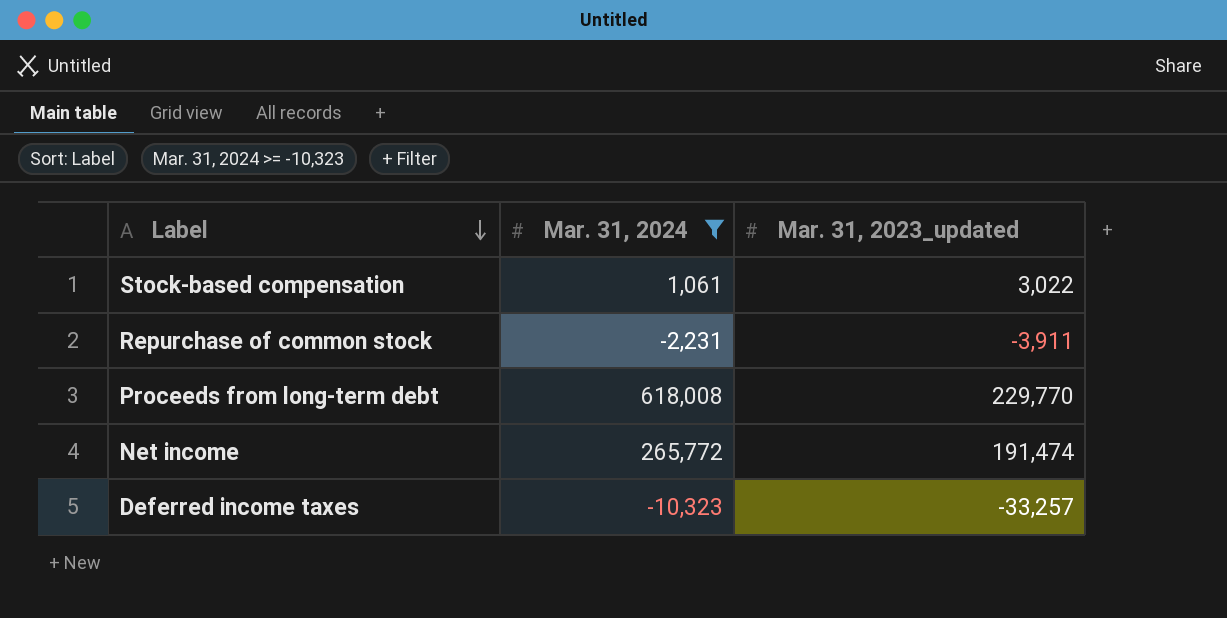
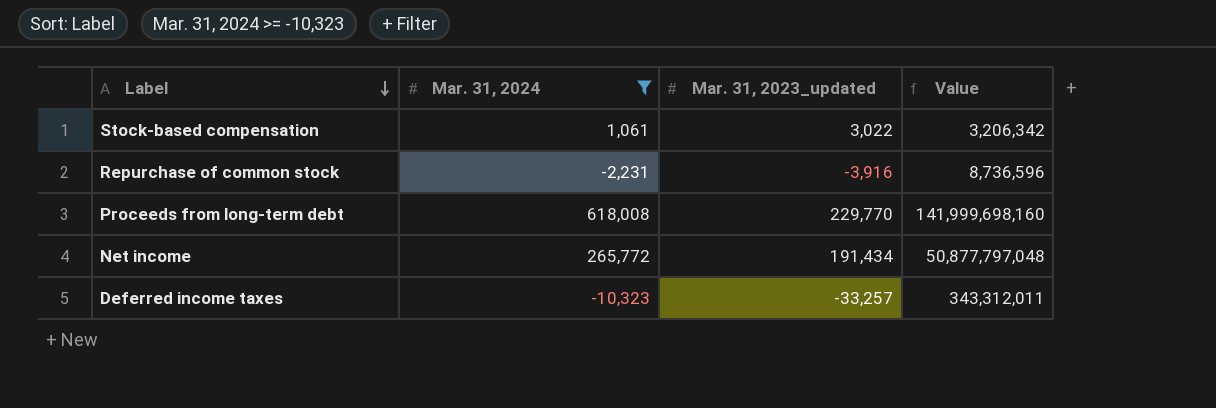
column Value | formula: none -> [Mar. 31, 2024] * [Mar. 31, 2023_updated]
Repurchase of common stock | Mar. 31, 2023_updated: -3,911 -> -3,916
Net income | Mar. 31, 2023_updated: 191,474 -> 191,434

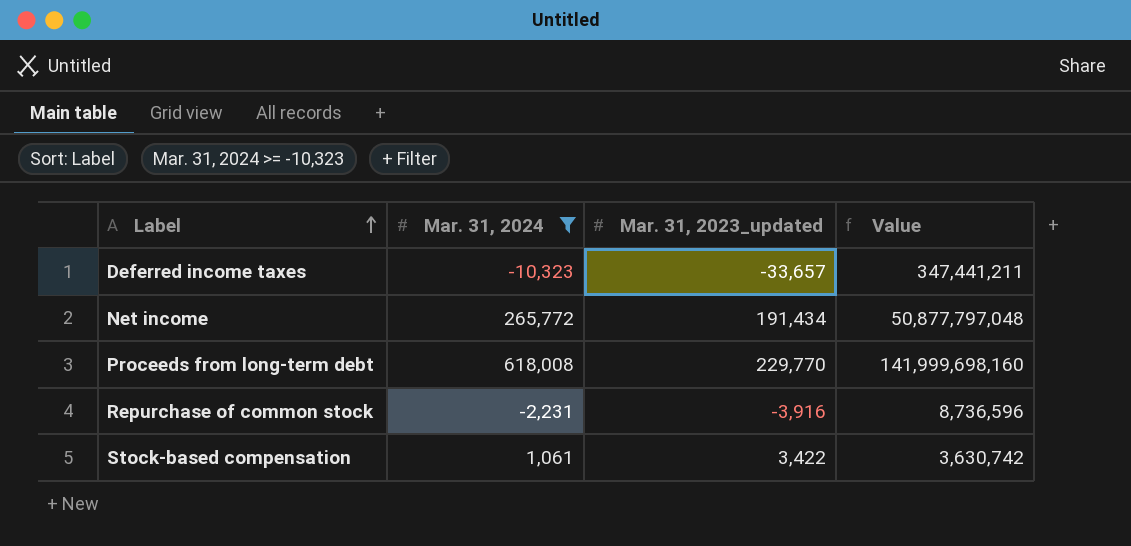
row order: Label descending -> Label ascending
Deferred income taxes | Mar. 31, 2023_updated: -33,257 -> -33,657
Deferred income taxes | Value: 343,312,011 -> 347,441,211
Stock-based compensation | Mar. 31, 2023_updated: 3,022 -> 3,422
Stock-based compensation | Value: 3,206,342 -> 3,630,742

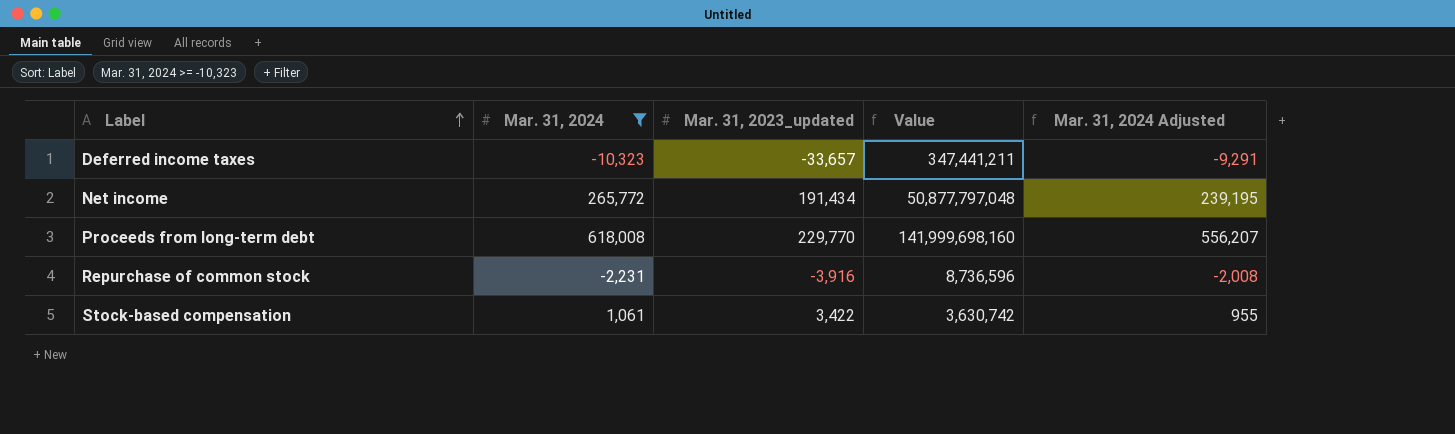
column Mar. 31, 2024 Adjusted | formula: none -> [Mar. 31, 2024] * 0.9

